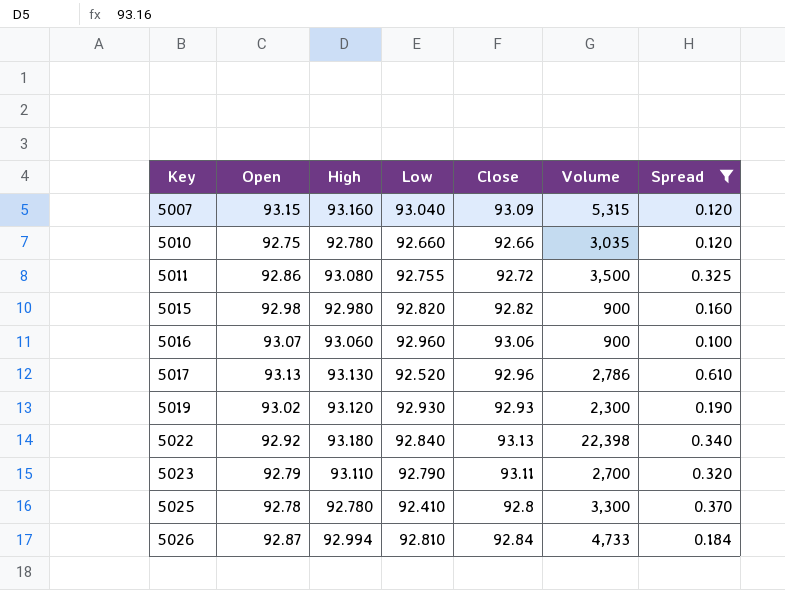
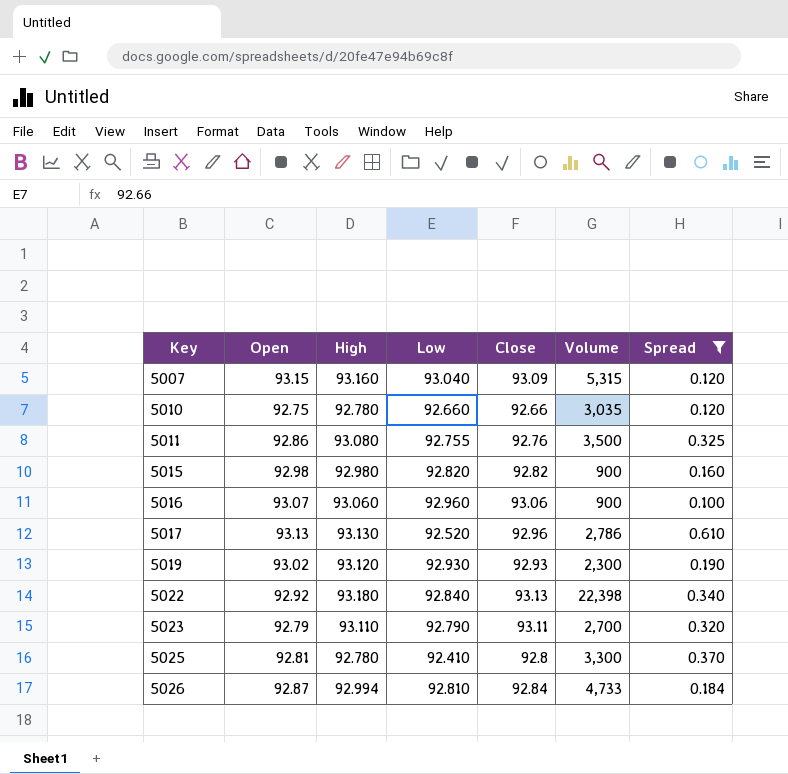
5011 | Close: 92.72 -> 92.76
5025 | Open: 92.78 -> 92.81

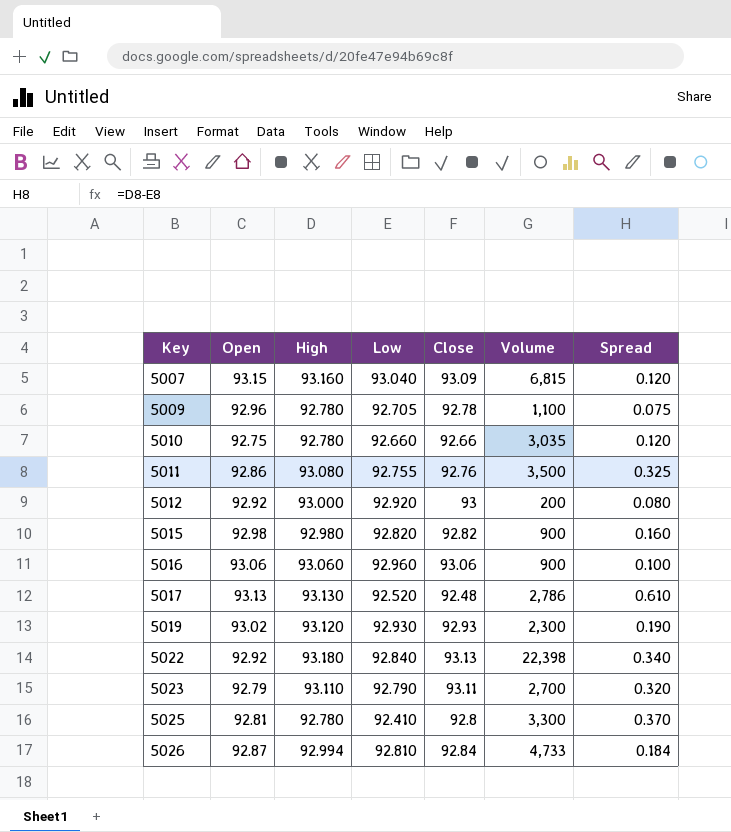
filter: Spread >= 0.100 -> none
5007 | Volume: 5,315 -> 6,815
5016 | Open: 93.07 -> 93.06
5017 | Close: 92.96 -> 92.48

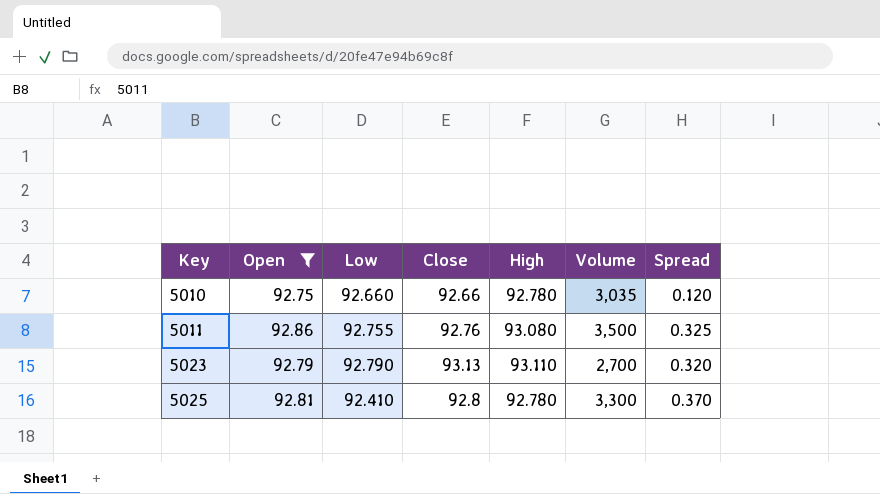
filter: none -> Open <= 92.86
column High | position: 3 -> 5
5023 | Close: 93.11 -> 93.13

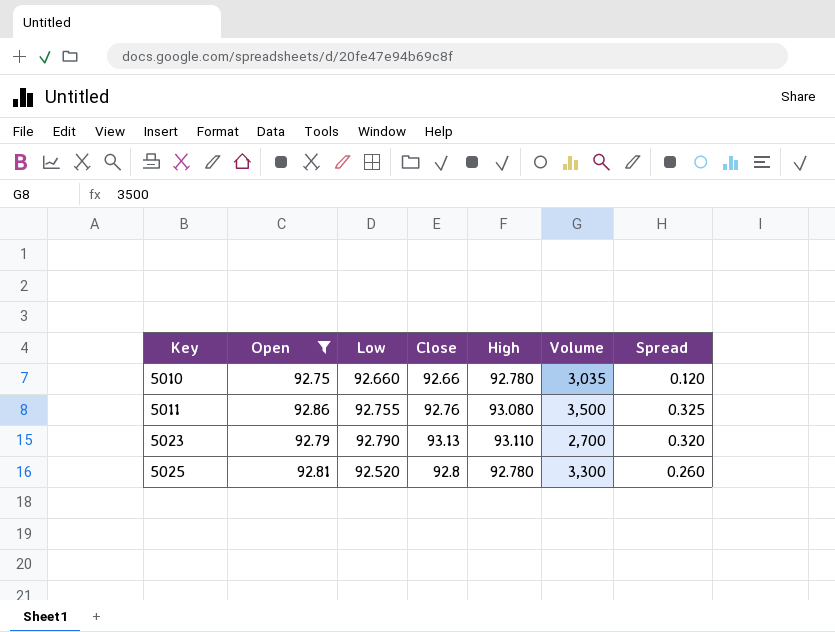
5025 | Low: 92.410 -> 92.520
5025 | Spread: 0.370 -> 0.260

